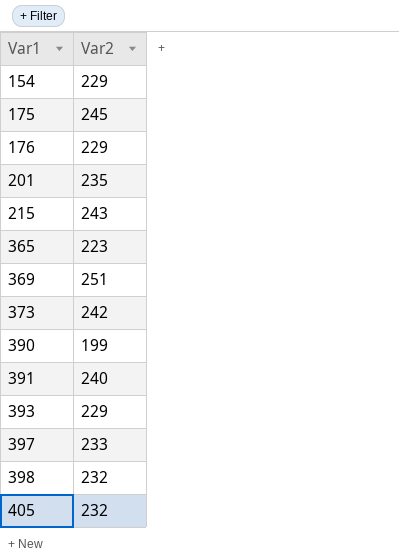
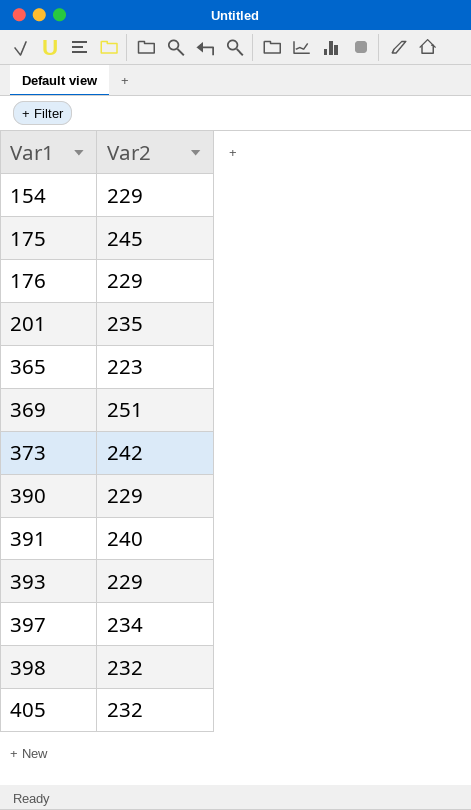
row 215: 243 -> none
390 | Var2: 199 -> 229
397 | Var2: 233 -> 234

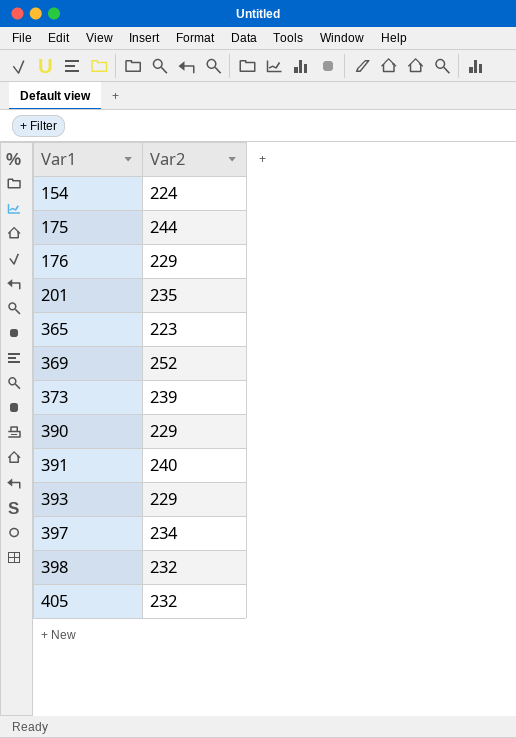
154 | Var2: 229 -> 224
175 | Var2: 245 -> 244
369 | Var2: 251 -> 252
373 | Var2: 242 -> 239

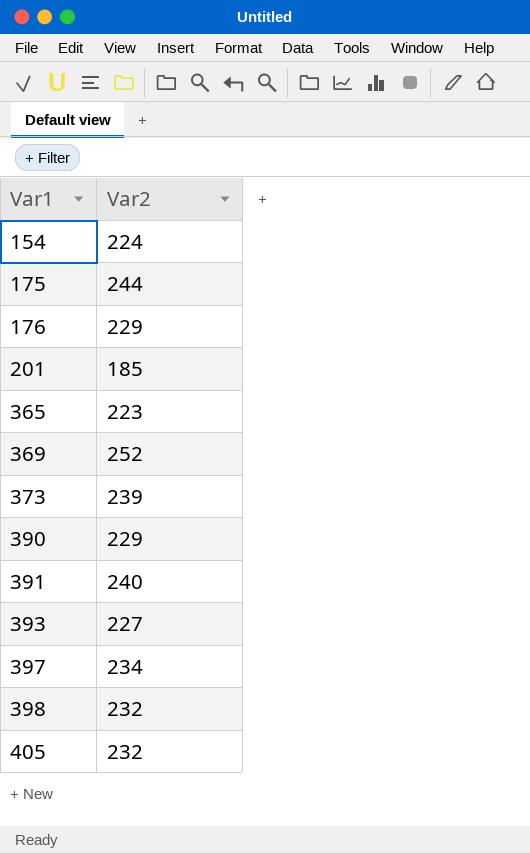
201 | Var2: 235 -> 185
393 | Var2: 229 -> 227

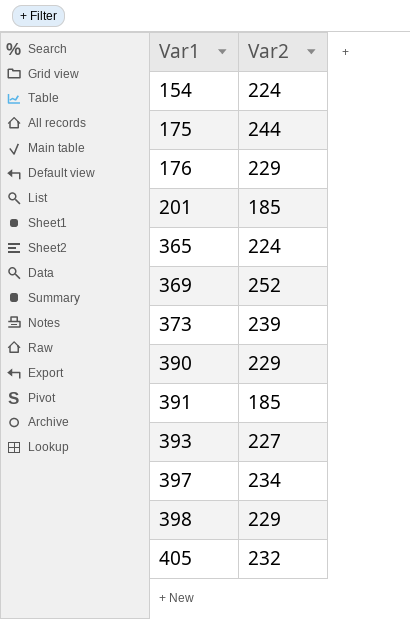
365 | Var2: 223 -> 224
391 | Var2: 240 -> 185
398 | Var2: 232 -> 229

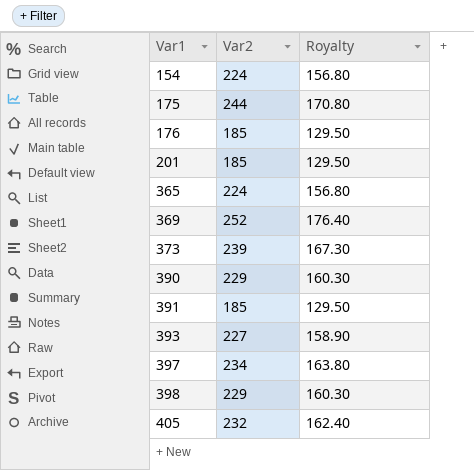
column Royalty | formula: none -> [Var2] * 0.7
176 | Var2: 229 -> 185

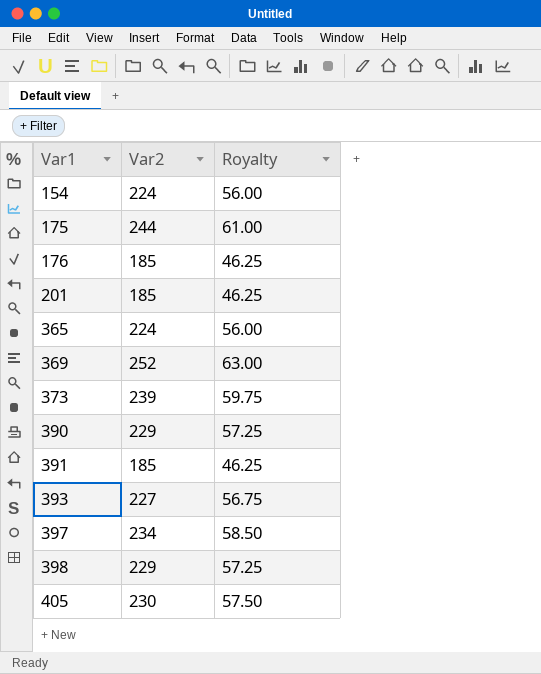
column Royalty | formula: [Var2] * 0.7 -> [Var2] * 0.25
405 | Var2: 232 -> 230

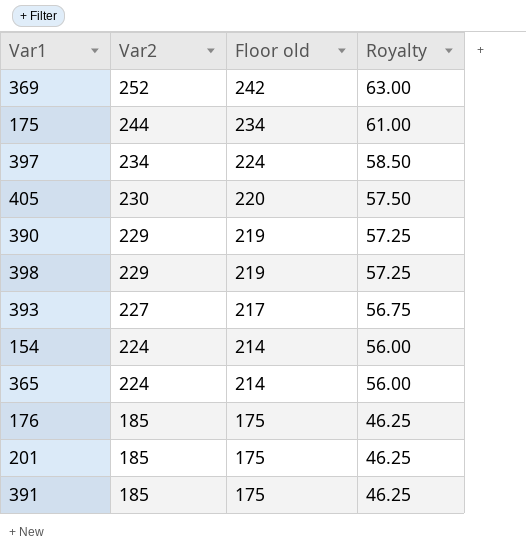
row order: Var1 ascending -> Var2 descending
column Floor old | formula: none -> [Var2] - 10
row 373: 239 | 59.75 -> none

